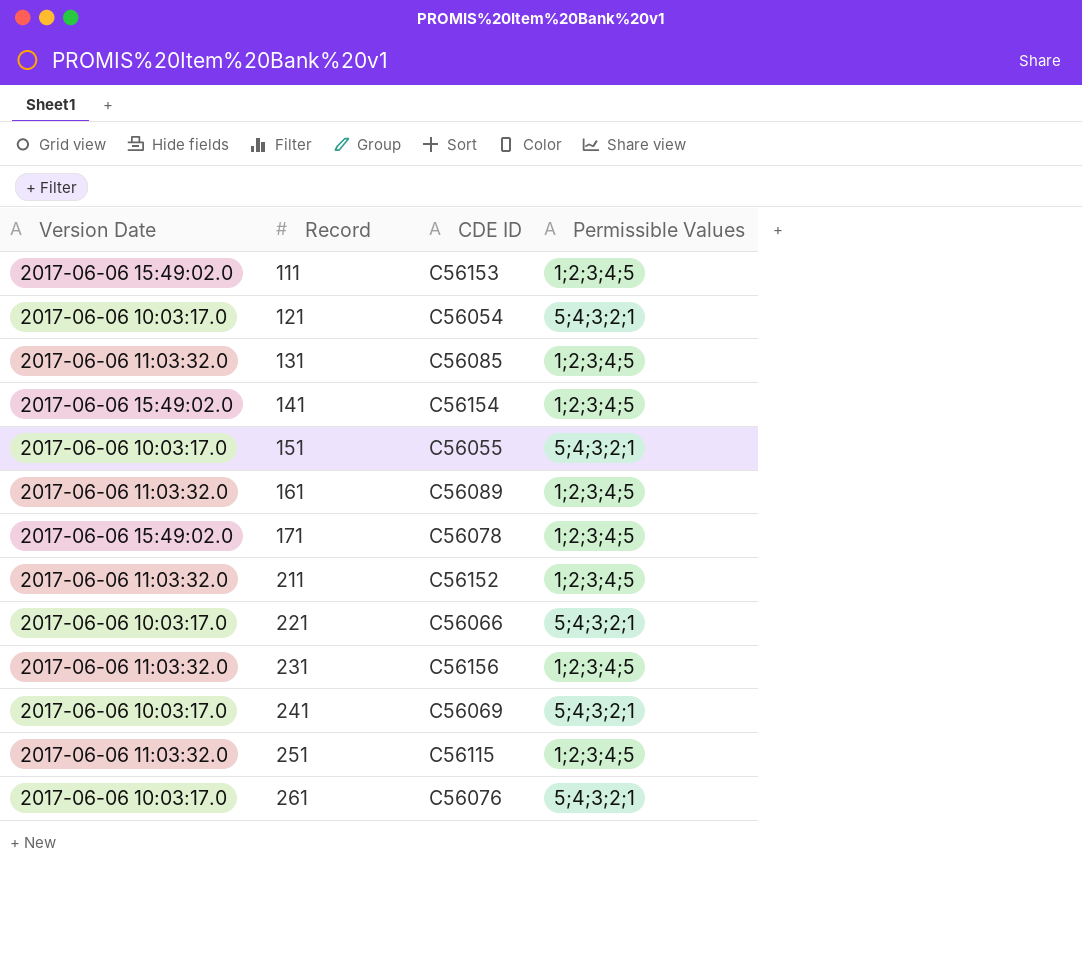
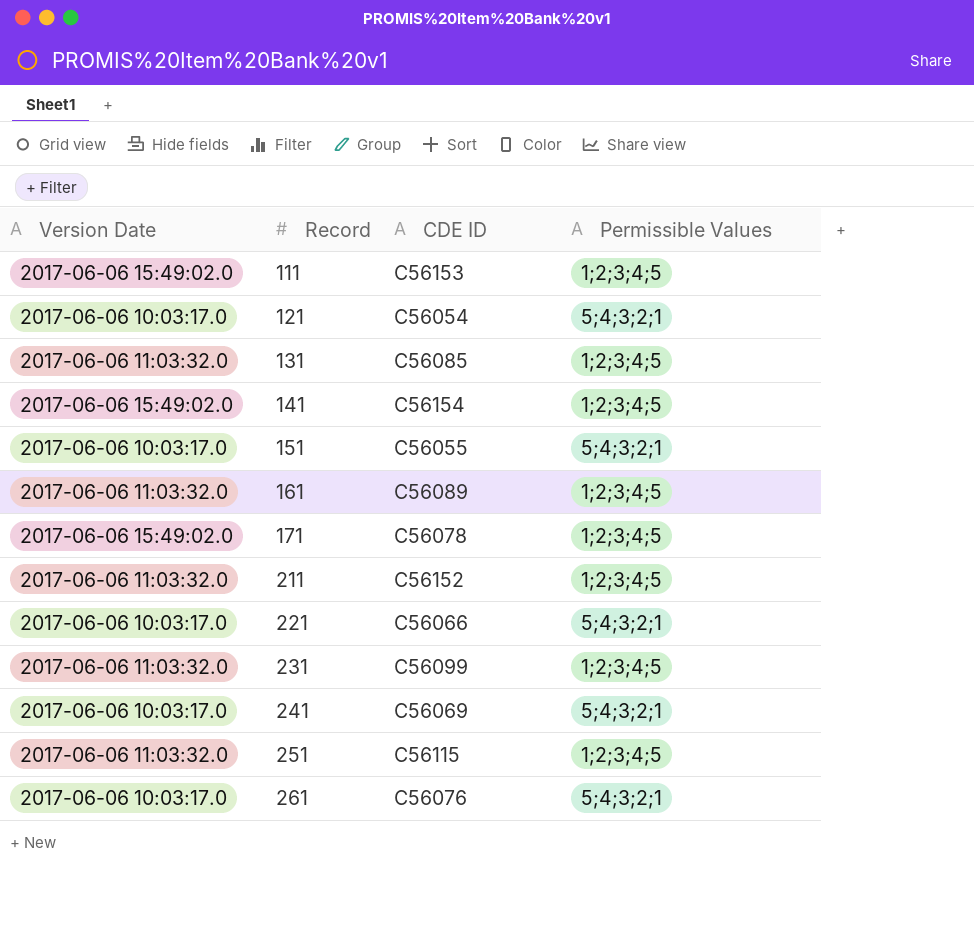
231 | CDE ID: C56156 -> C56099

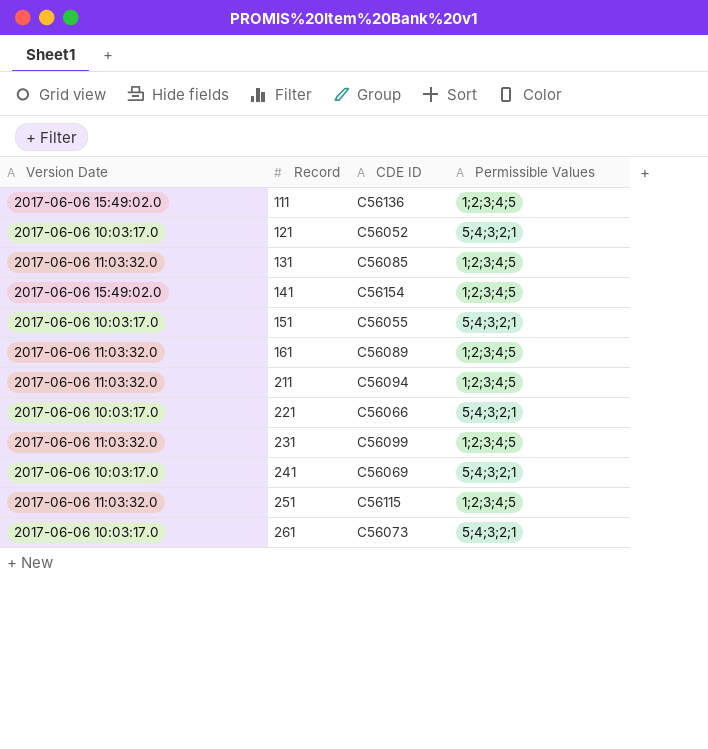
row 171: 2017-06-06 15:49:02.0 | C56078 | 1;2;3;4;5 -> none
111 | CDE ID: C56153 -> C56136
121 | CDE ID: C56054 -> C56052
211 | CDE ID: C56152 -> C56094
261 | CDE ID: C56076 -> C56073

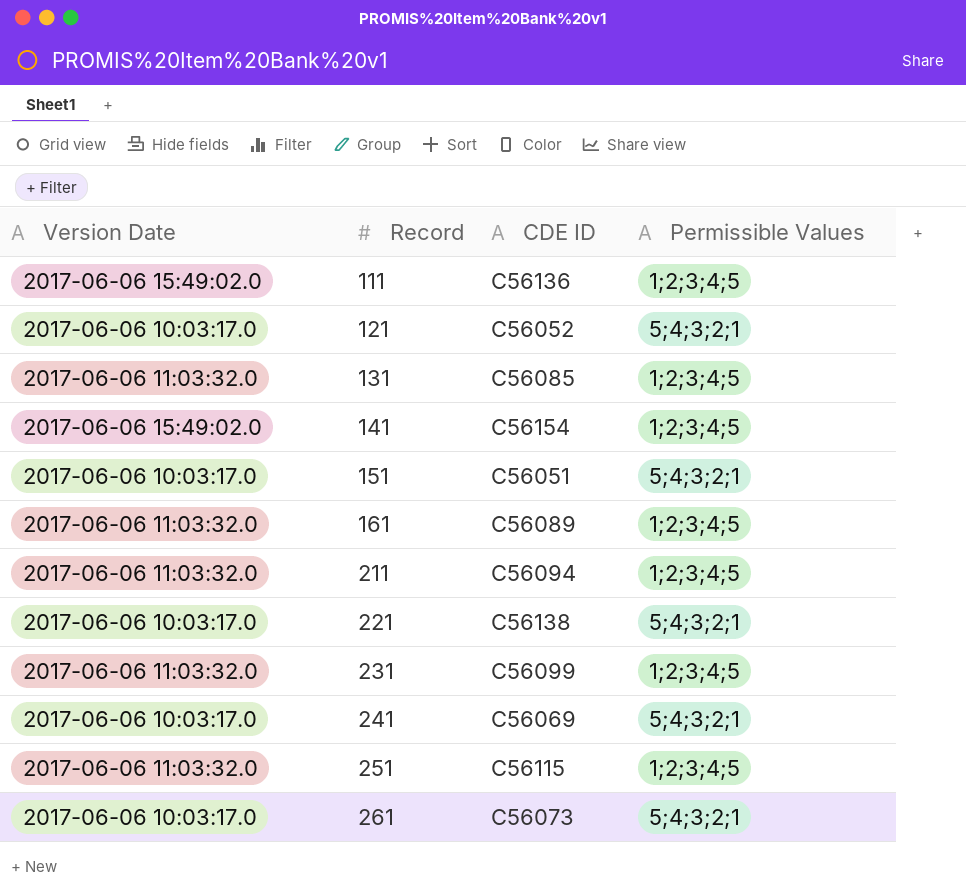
151 | CDE ID: C56055 -> C56051
221 | CDE ID: C56066 -> C56138

